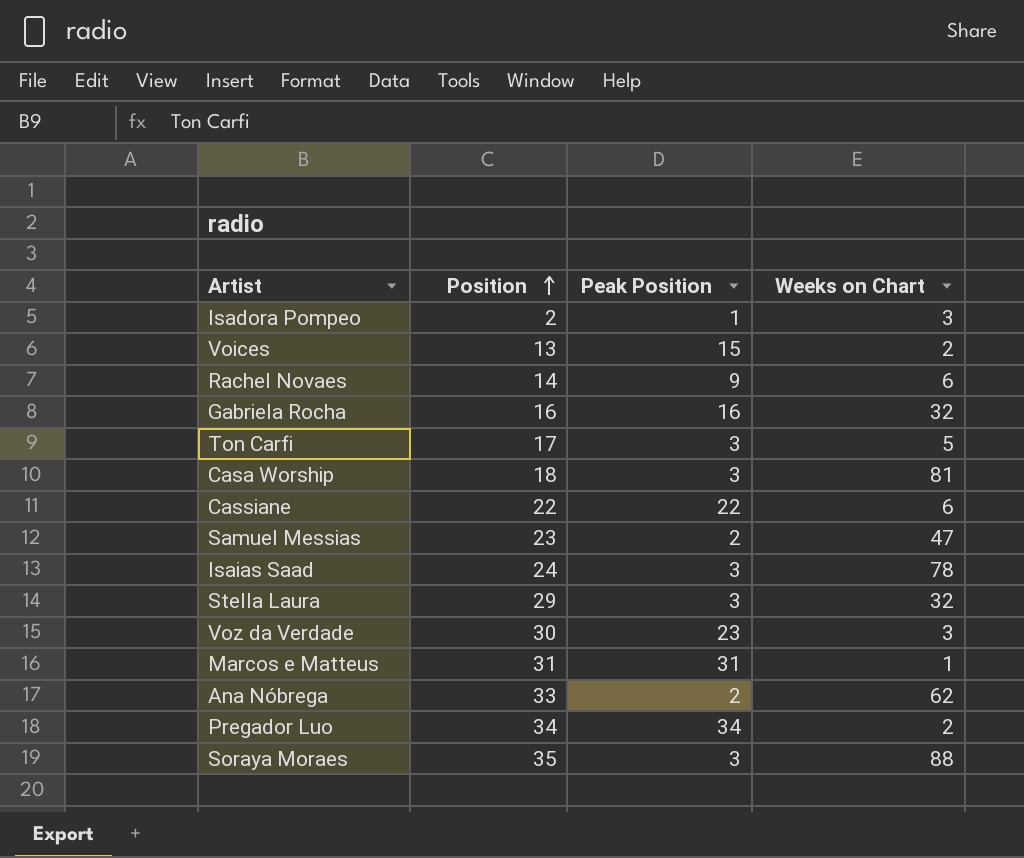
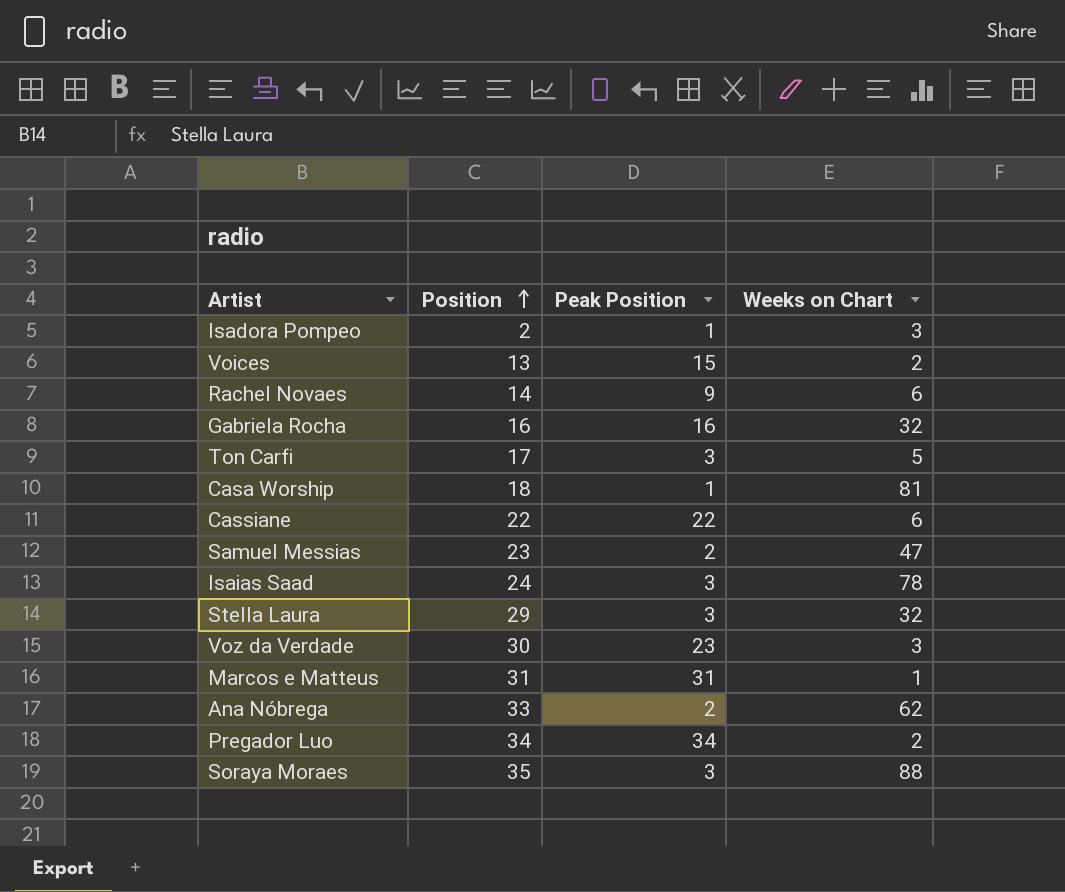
Casa Worship | Peak Position: 3 -> 1

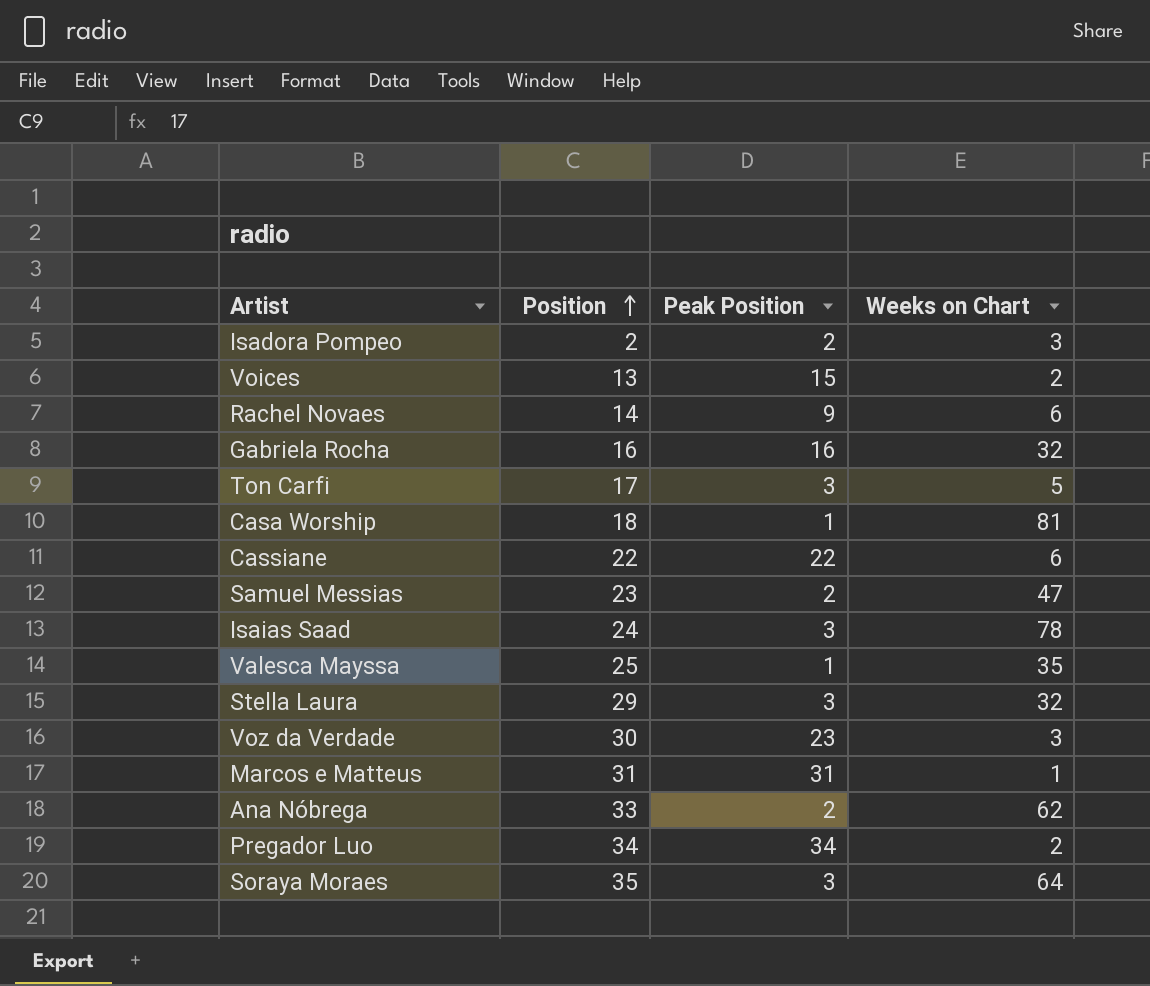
Isadora Pompeo | Peak Position: 1 -> 2
row Valesca Mayssa: none -> 25 | 1 | 35
Soraya Moraes | Weeks on Chart: 88 -> 64

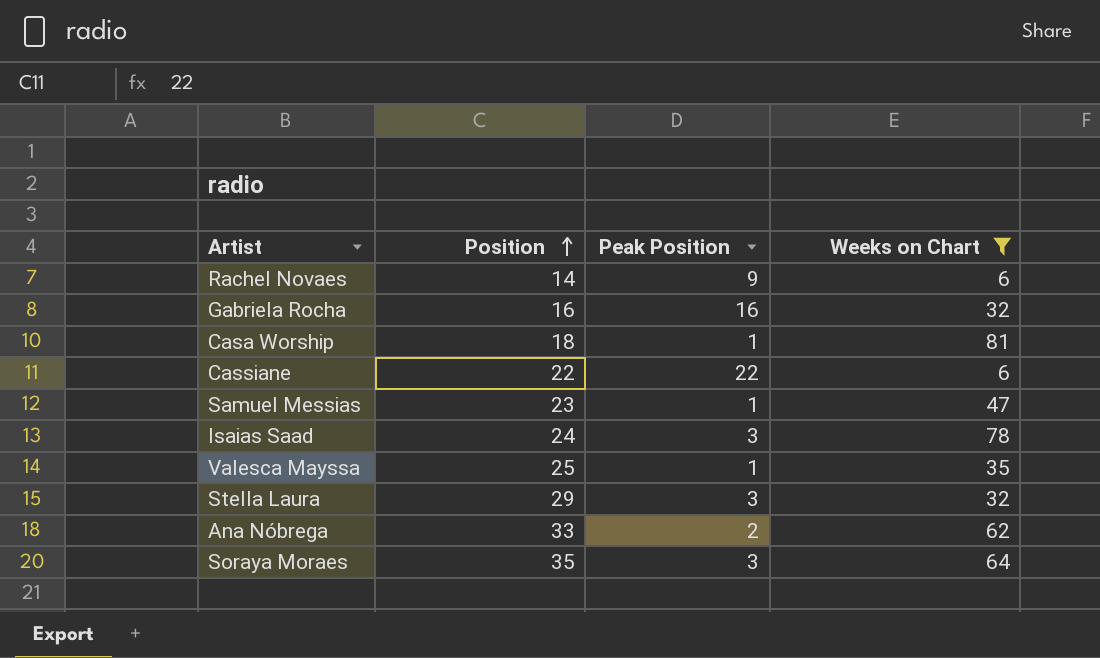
filter: none -> Weeks on Chart >= 6
Samuel Messias | Peak Position: 2 -> 1

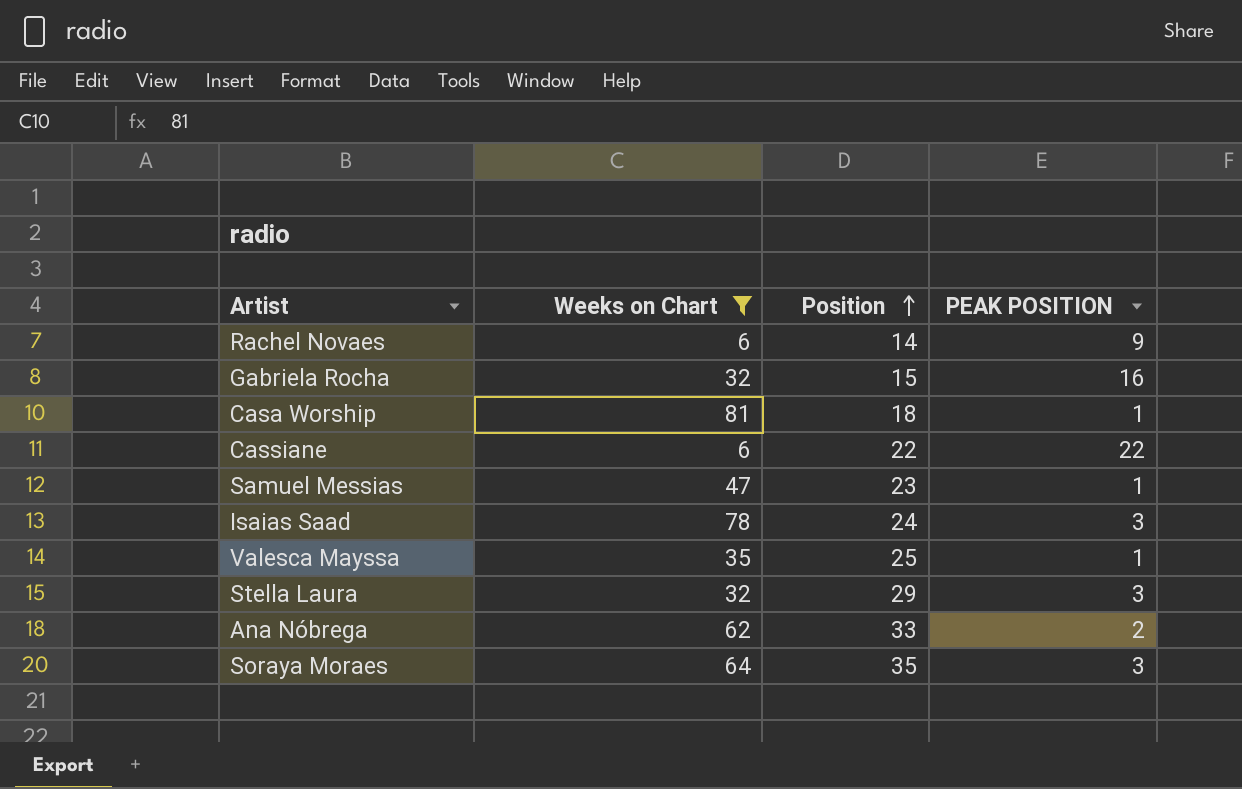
column Weeks on Chart | position: 4 -> 2
column name: Peak Position -> PEAK POSITION
Gabriela Rocha | Position: 16 -> 15

